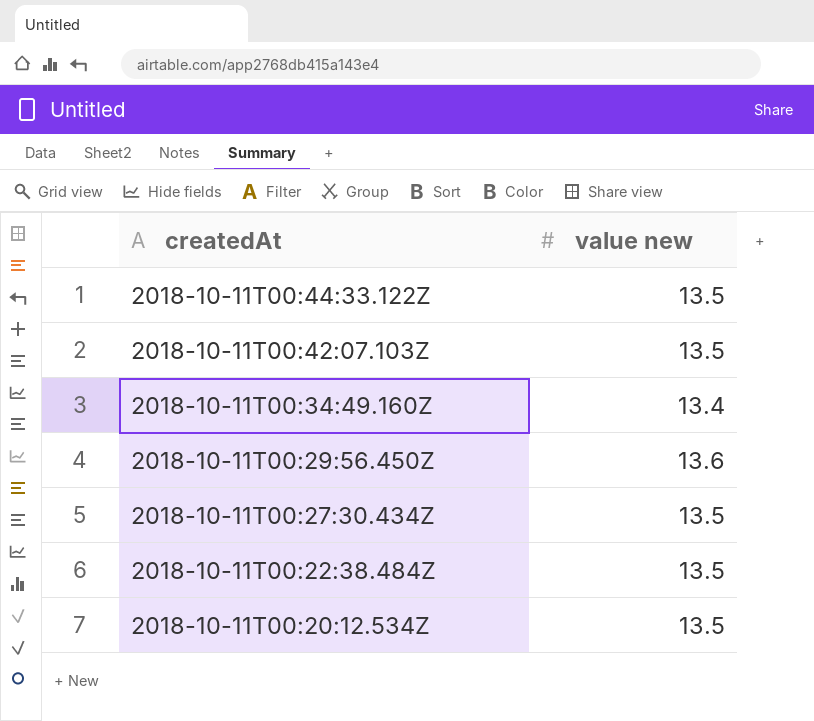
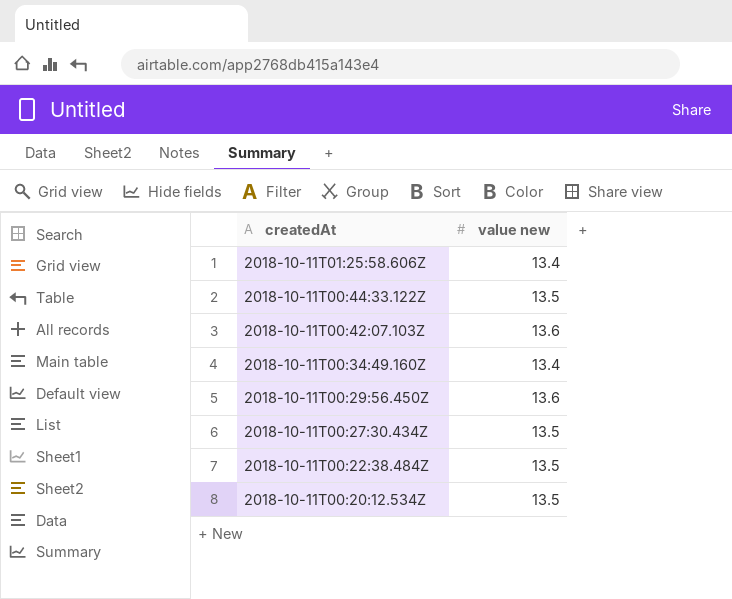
row 2018-10-11T01:25:58.606Z: none -> 13.4
2018-10-11T00:42:07.103Z | value new: 13.5 -> 13.6

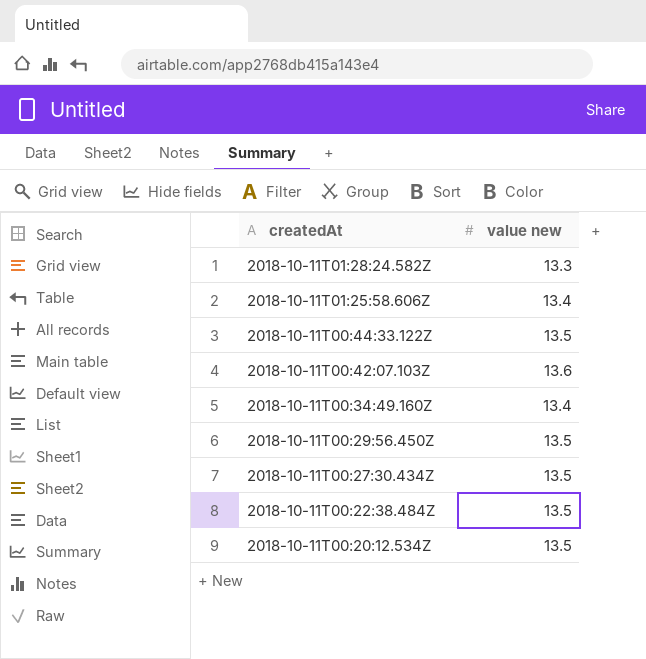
row 2018-10-11T01:28:24.582Z: none -> 13.3
2018-10-11T00:29:56.450Z | value new: 13.6 -> 13.5

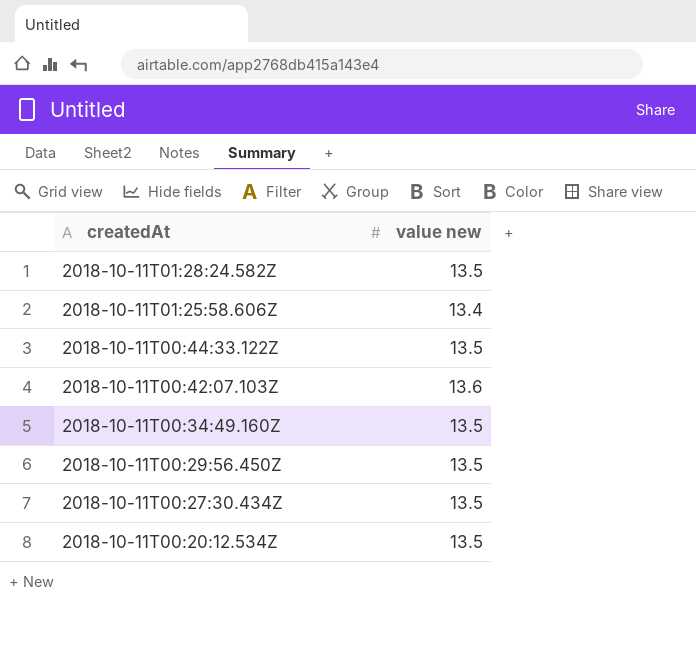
row 2018-10-11T00:22:38.484Z: 13.5 -> none
2018-10-11T01:28:24.582Z | value new: 13.3 -> 13.5
2018-10-11T00:34:49.160Z | value new: 13.4 -> 13.5

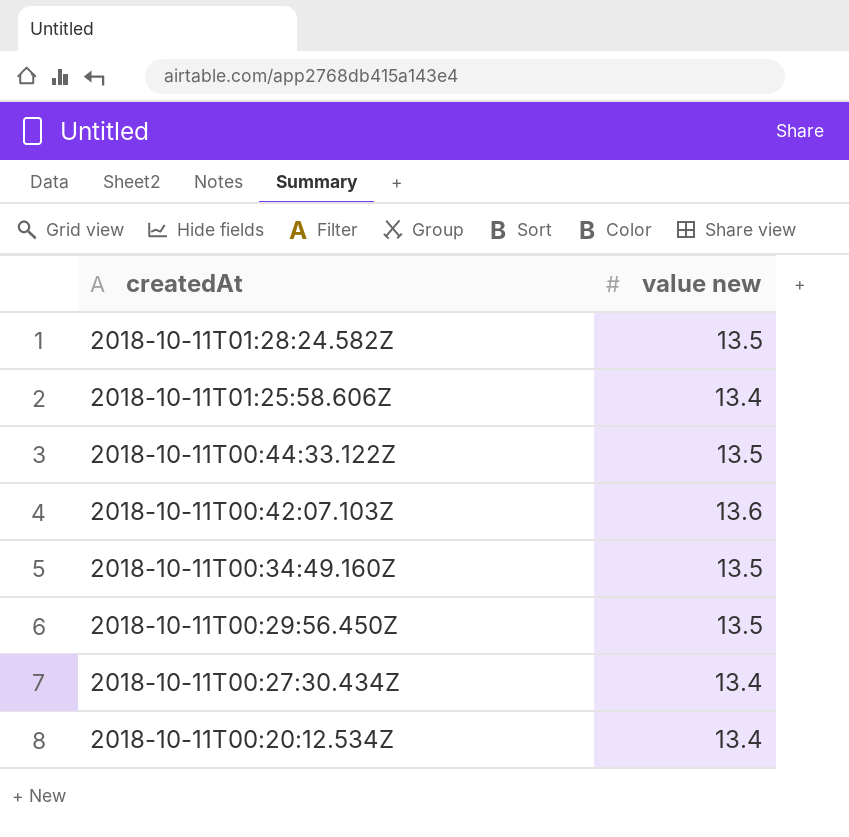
2018-10-11T00:27:30.434Z | value new: 13.5 -> 13.4
2018-10-11T00:20:12.534Z | value new: 13.5 -> 13.4

